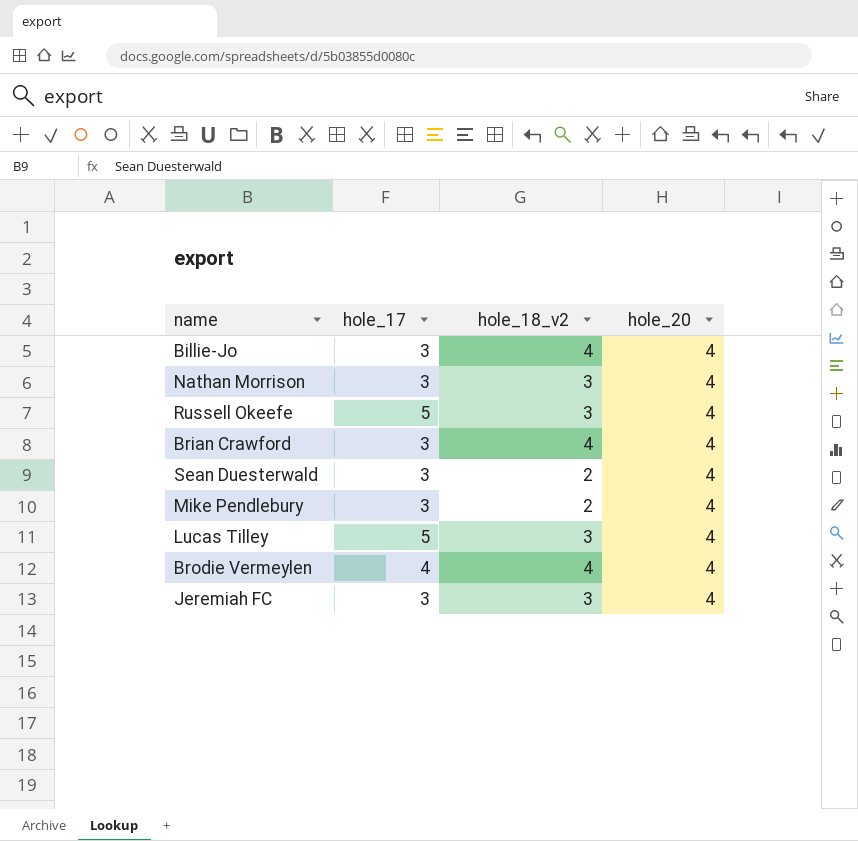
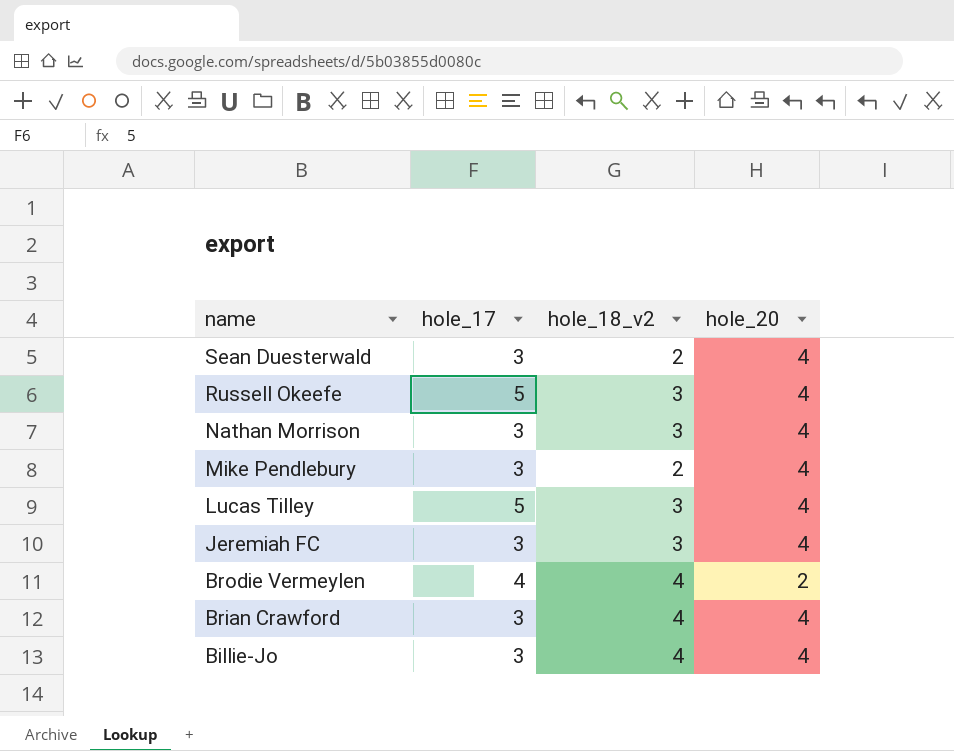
row order: none -> name descending
Brodie Vermeylen | hole_20: 4 -> 2

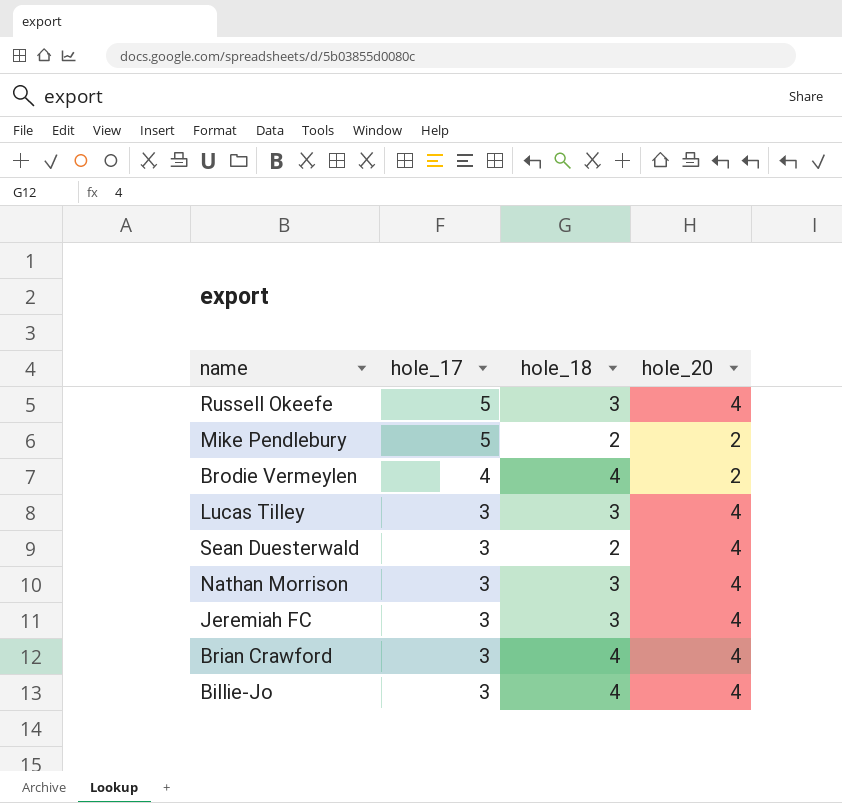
row order: name descending -> hole_17 descending
column name: hole_18_v2 -> hole_18
Mike Pendlebury | hole_17: 3 -> 5
Mike Pendlebury | hole_20: 4 -> 2
Lucas Tilley | hole_17: 5 -> 3

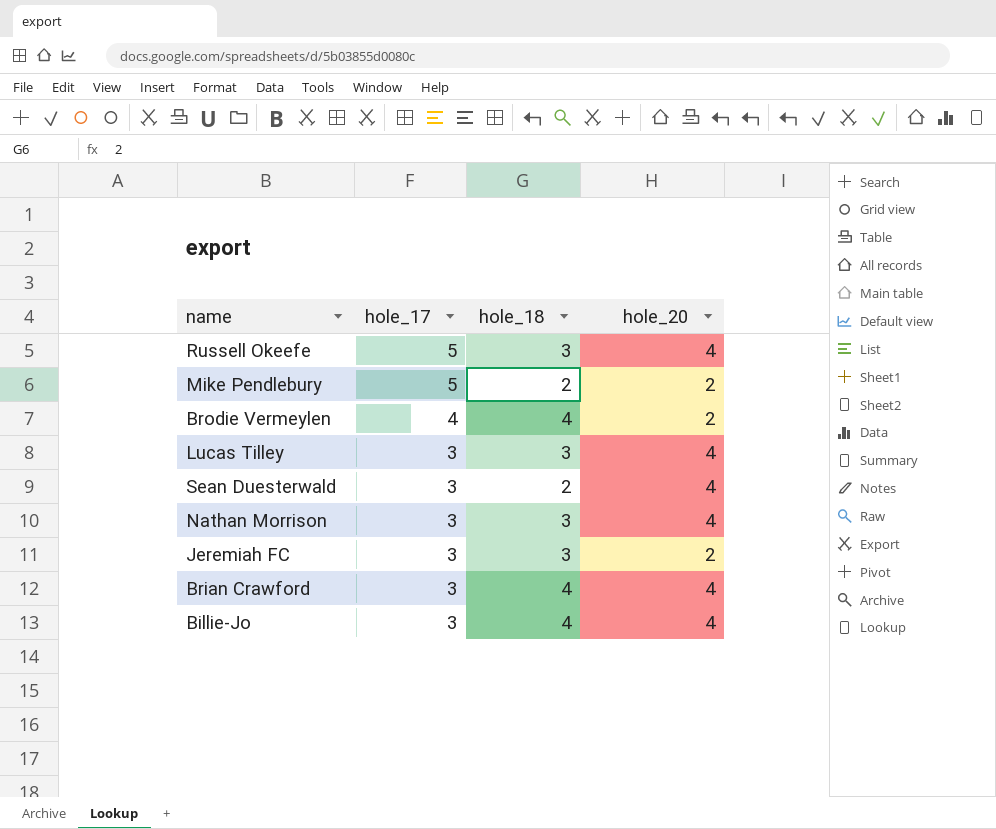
Jeremiah FC | hole_20: 4 -> 2

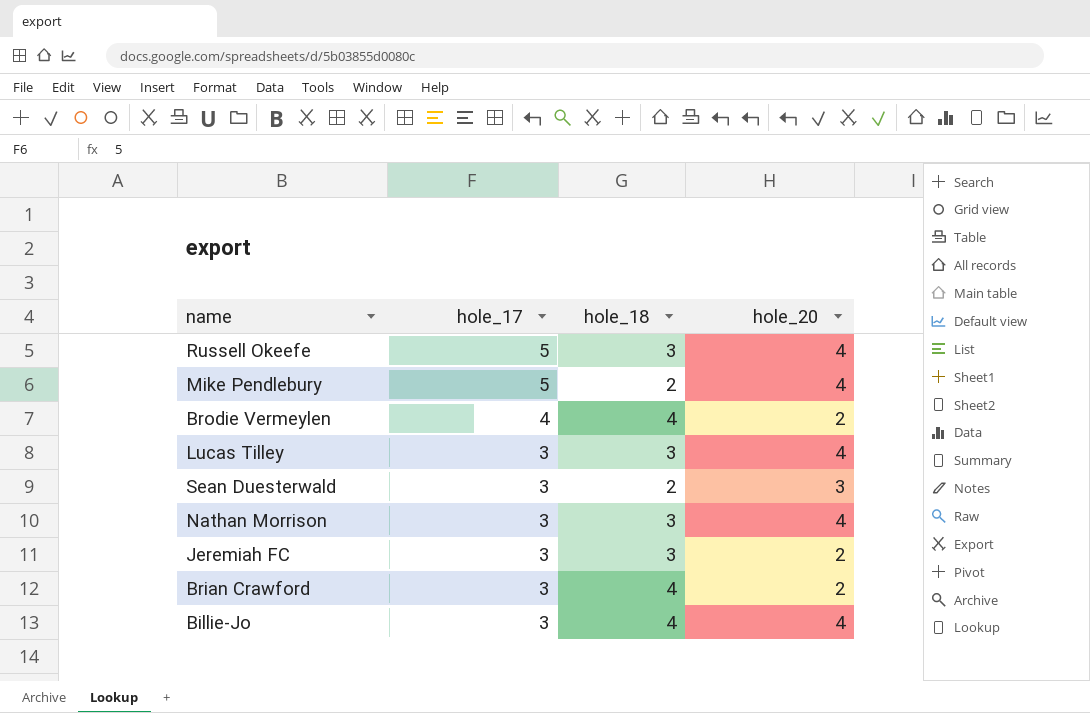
Mike Pendlebury | hole_20: 2 -> 4
Sean Duesterwald | hole_20: 4 -> 3
Brian Crawford | hole_20: 4 -> 2

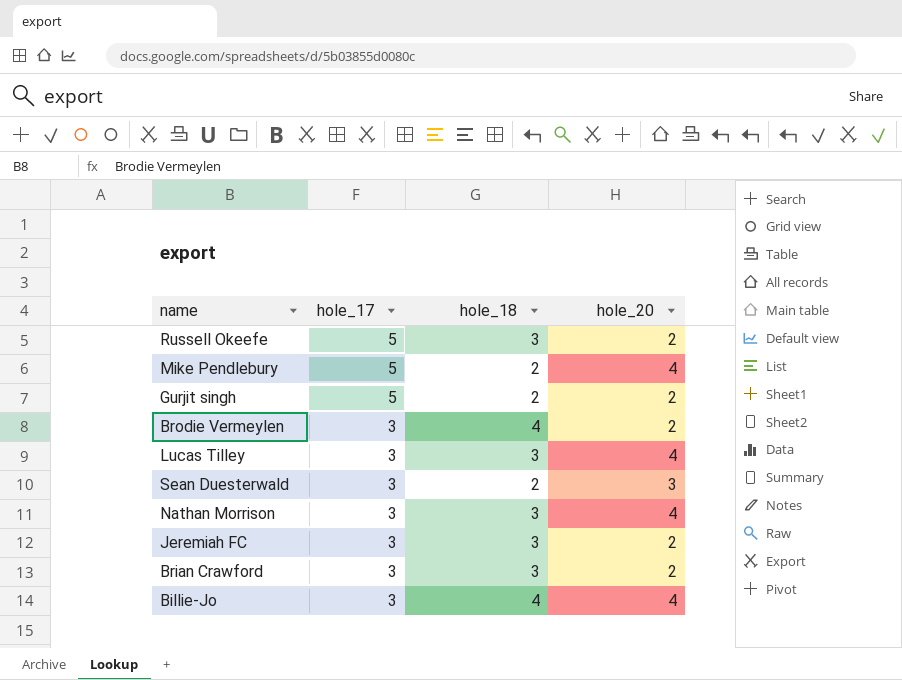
Russell Okeefe | hole_20: 4 -> 2
row Gurjit singh: none -> 5 | 2 | 2
Brodie Vermeylen | hole_17: 4 -> 3
Brian Crawford | hole_18: 4 -> 3

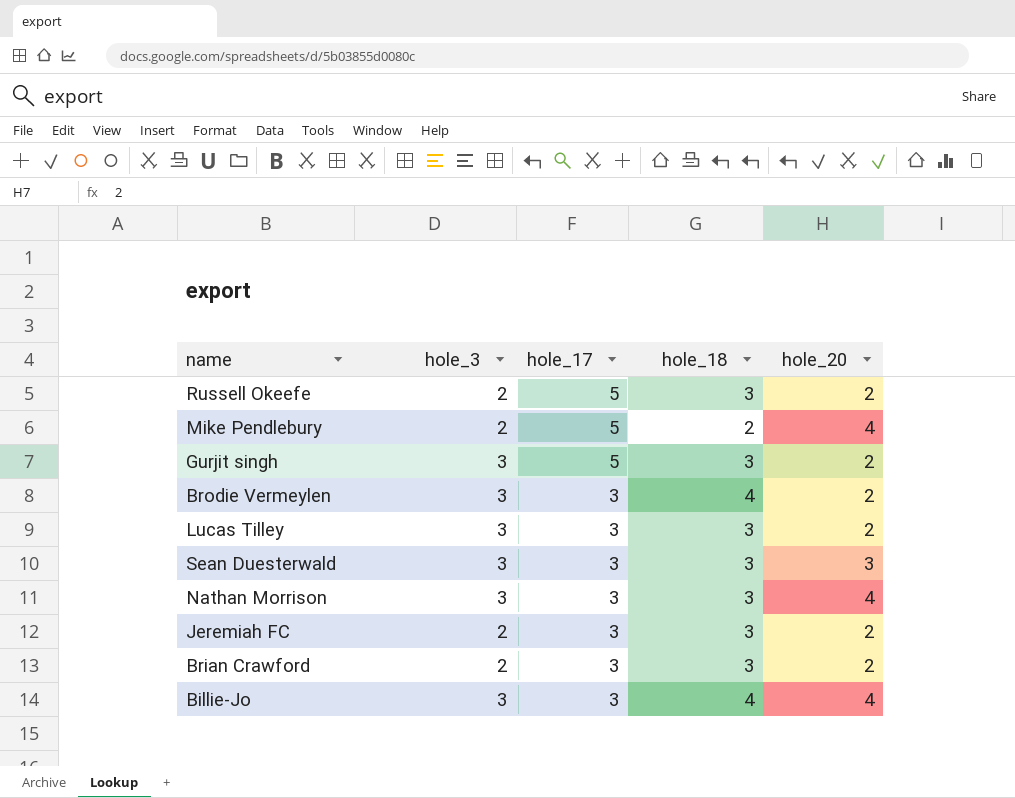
column hole_3 | position: none -> 2
Gurjit singh | hole_18: 2 -> 3
Lucas Tilley | hole_20: 4 -> 2
Sean Duesterwald | hole_18: 2 -> 3

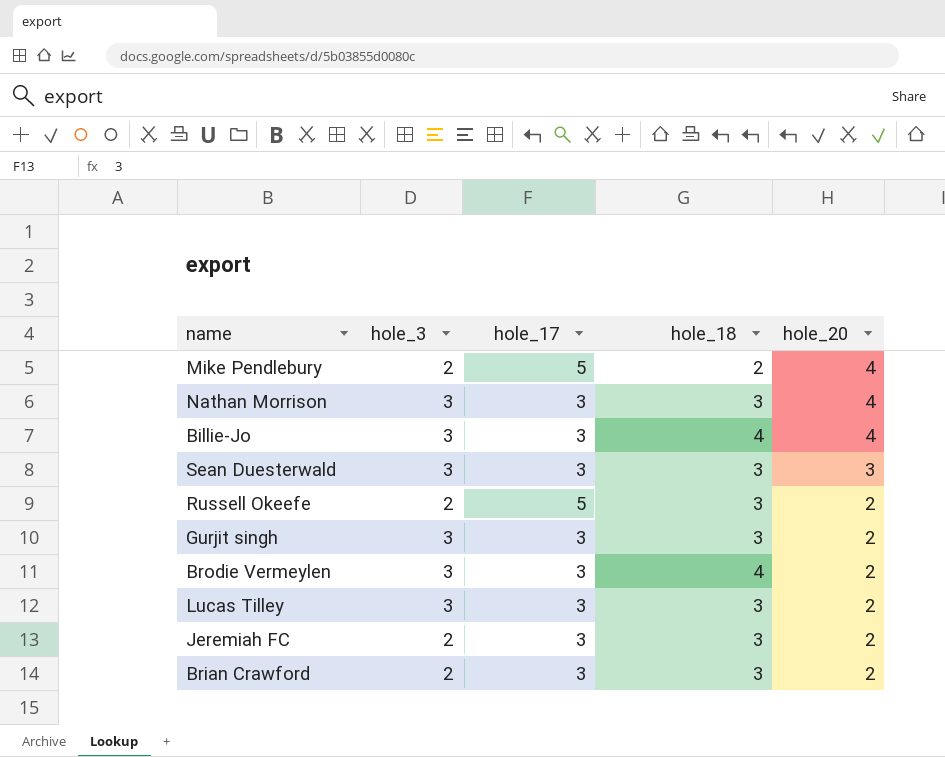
row order: hole_17 descending -> hole_20 descending
Gurjit singh | hole_17: 5 -> 3

